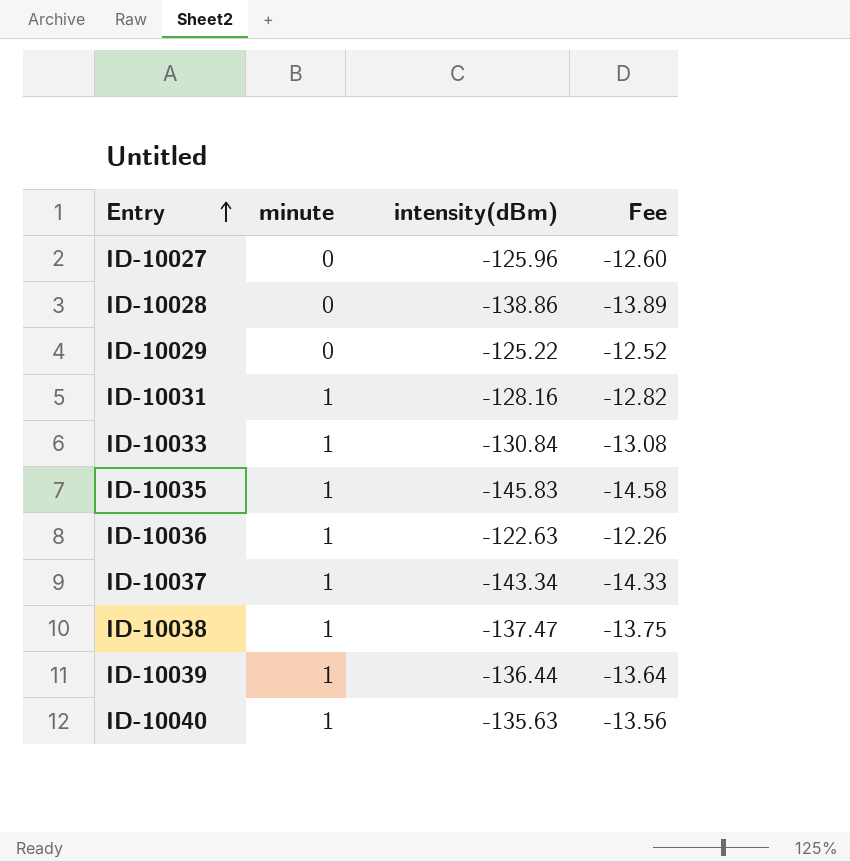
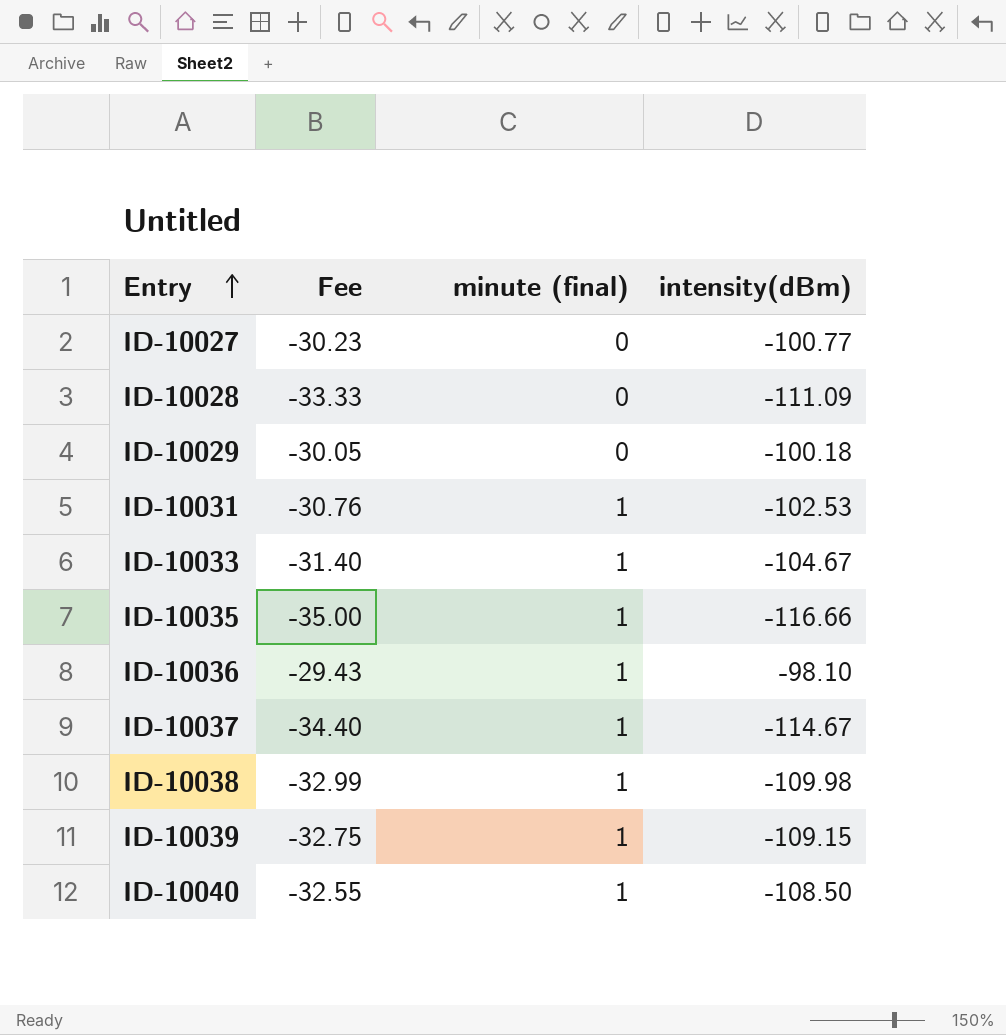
column Fee | formula: [intensity(dBm)] * 0.1 -> [intensity(dBm)] * 0.3
column Fee | position: 4 -> 2
column name: minute -> minute (final)
ID-10027 | intensity(dBm): -125.96 -> -100.77
ID-10028 | intensity(dBm): -138.86 -> -111.09
ID-10029 | intensity(dBm): -125.22 -> -100.18
ID-10031 | intensity(dBm): -128.16 -> -102.53
ID-10033 | intensity(dBm): -130.84 -> -104.67
ID-10035 | intensity(dBm): -145.83 -> -116.66
ID-10036 | intensity(dBm): -122.63 -> -98.10
ID-10037 | intensity(dBm): -143.34 -> -114.67
ID-10038 | intensity(dBm): -137.47 -> -109.98
ID-10039 | intensity(dBm): -136.44 -> -109.15
ID-10040 | intensity(dBm): -135.63 -> -108.50

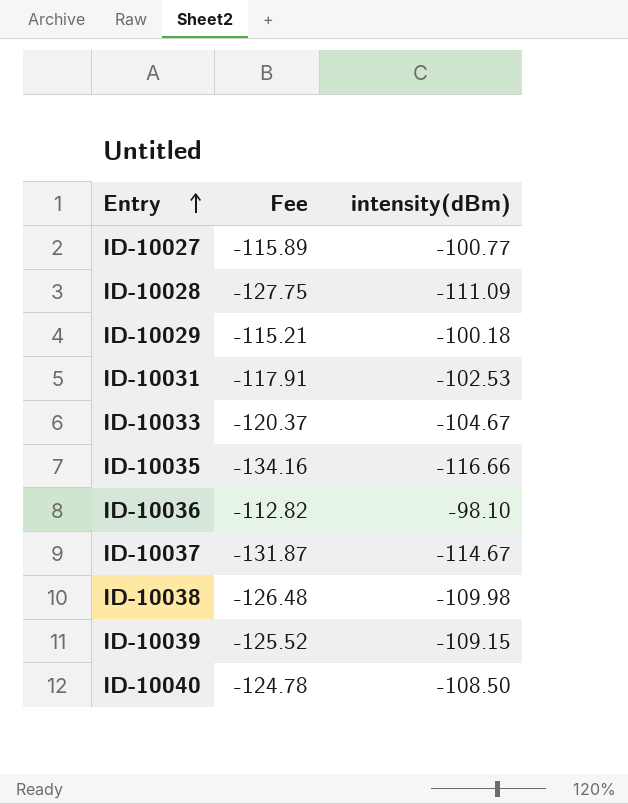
column minute (final) | position: 3 -> none
column Fee | formula: [intensity(dBm)] * 0.3 -> [intensity(dBm)] * 1.15

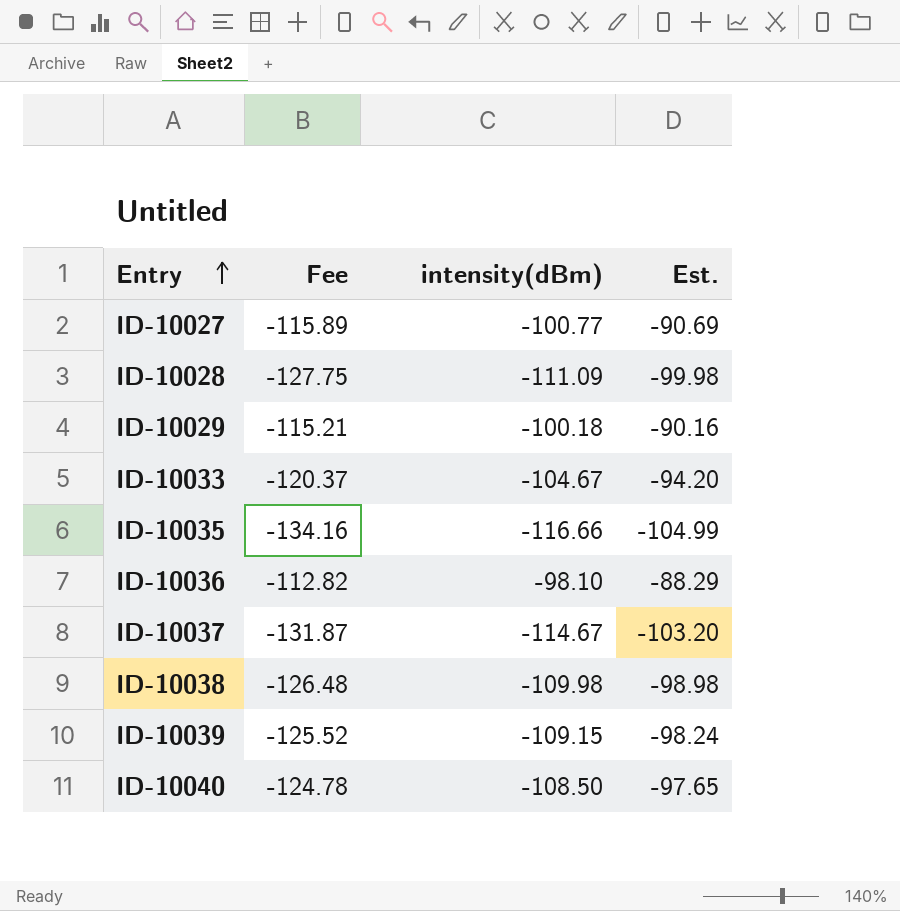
column Est. | formula: none -> [intensity(dBm)] * 0.9
row ID-10031: -117.91 | -102.53 -> none

